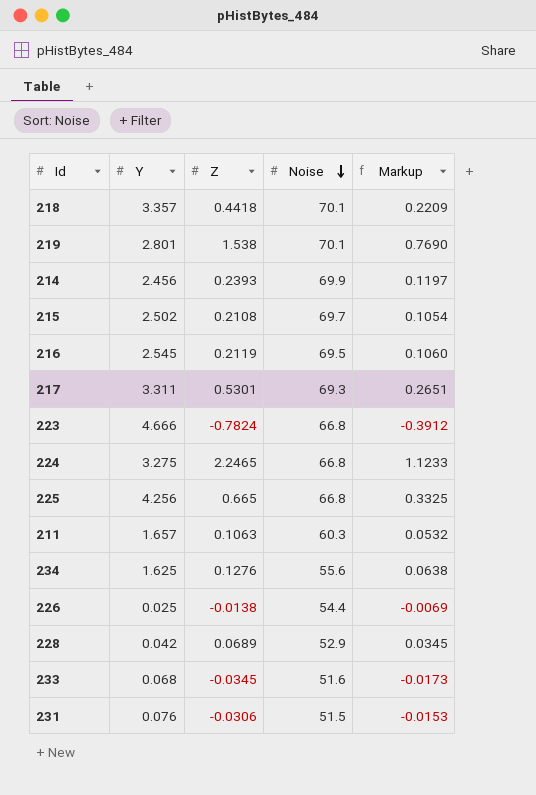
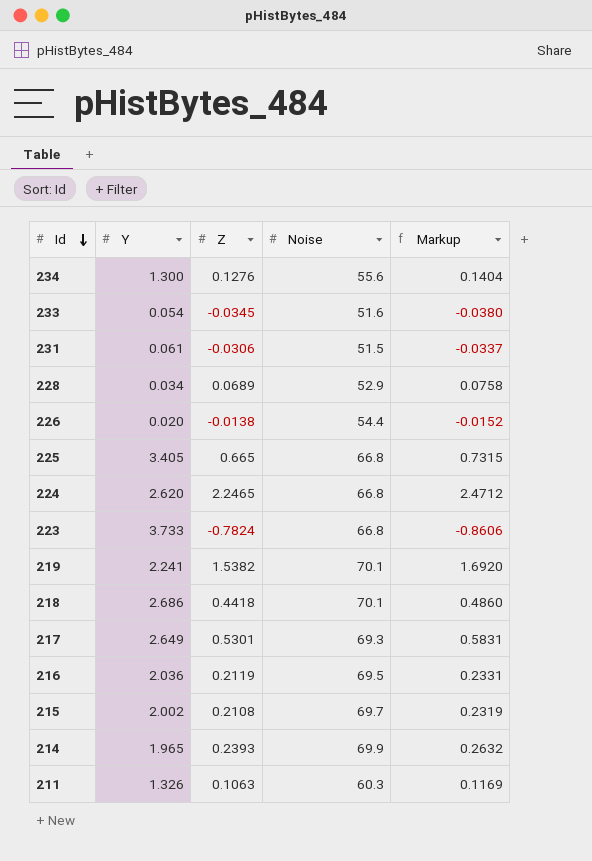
row order: Noise descending -> Id descending
column Markup | formula: [Z] * 0.5 -> [Z] * 1.1
234 | Y: 1.625 -> 1.300
233 | Y: 0.068 -> 0.054
231 | Y: 0.076 -> 0.061
228 | Y: 0.042 -> 0.034
226 | Y: 0.025 -> 0.020
225 | Y: 4.256 -> 3.405
224 | Y: 3.275 -> 2.620
223 | Y: 4.666 -> 3.733
219 | Y: 2.801 -> 2.241
219 | Z: 1.538 -> 1.5382
218 | Y: 3.357 -> 2.686
217 | Y: 3.311 -> 2.649
216 | Y: 2.545 -> 2.036
215 | Y: 2.502 -> 2.002
214 | Y: 2.456 -> 1.965
211 | Y: 1.657 -> 1.326

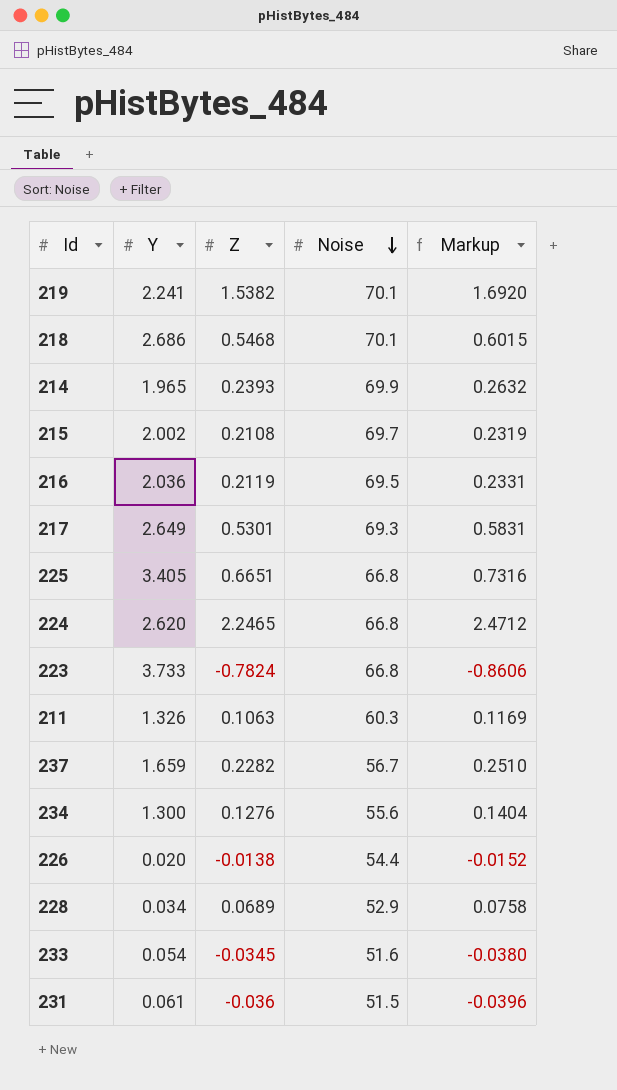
row order: Id descending -> Noise descending
218 | Z: 0.4418 -> 0.5468
218 | Markup: 0.4860 -> 0.6015
225 | Z: 0.665 -> 0.6651
225 | Markup: 0.7315 -> 0.7316
row 237: none -> 1.659 | 0.2282 | 56.7 | 0.2510
231 | Z: -0.0306 -> -0.036
231 | Markup: -0.0337 -> -0.0396

